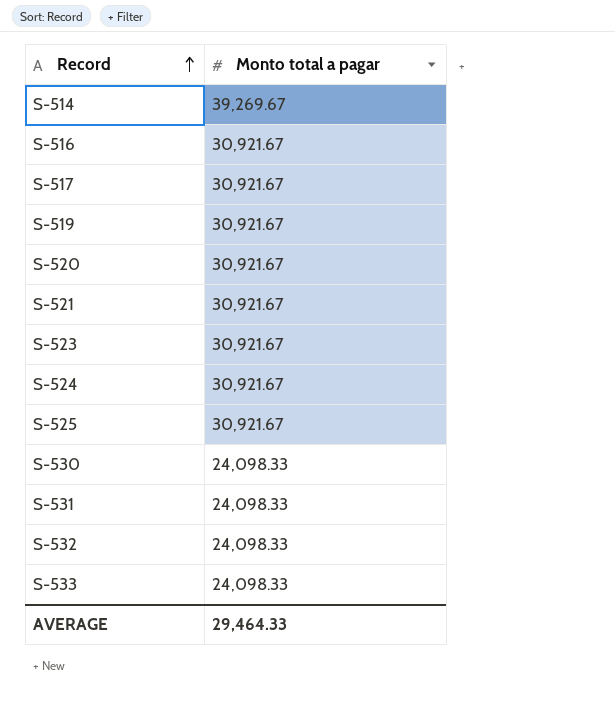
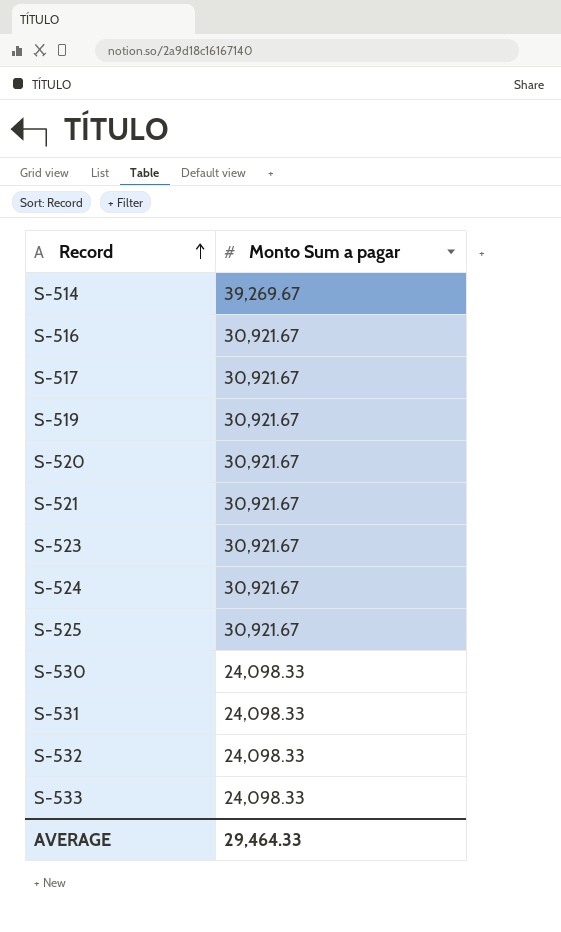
column name: Monto total a pagar -> Monto Sum a pagar

